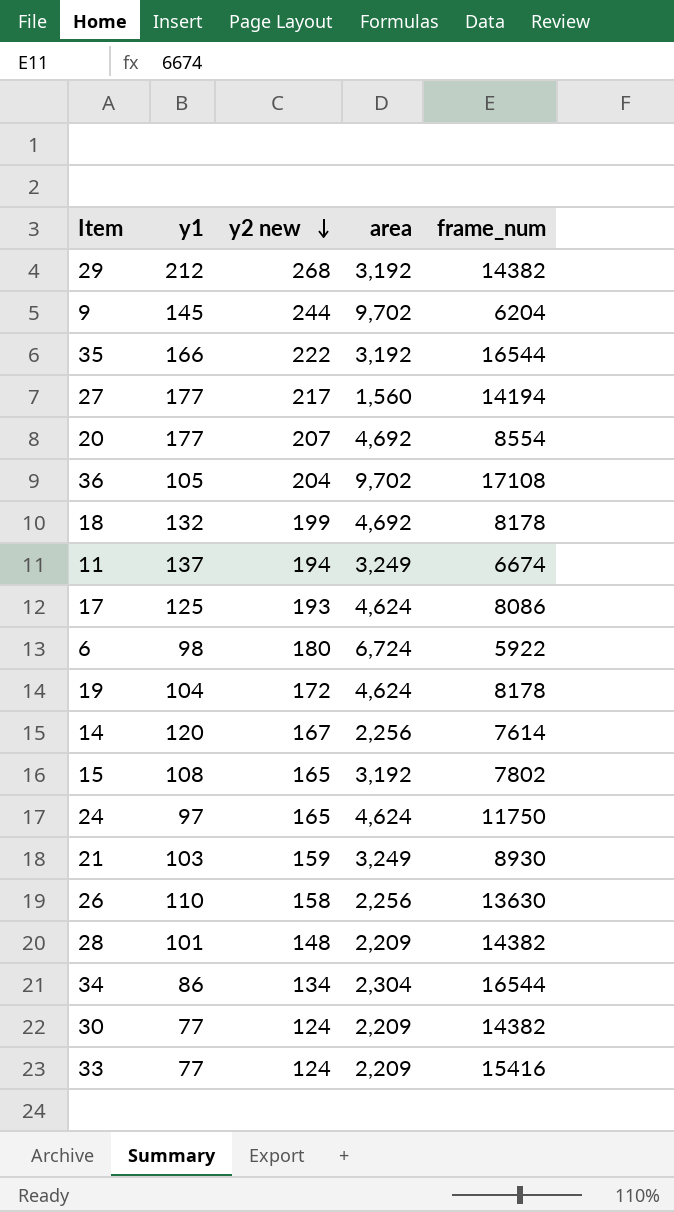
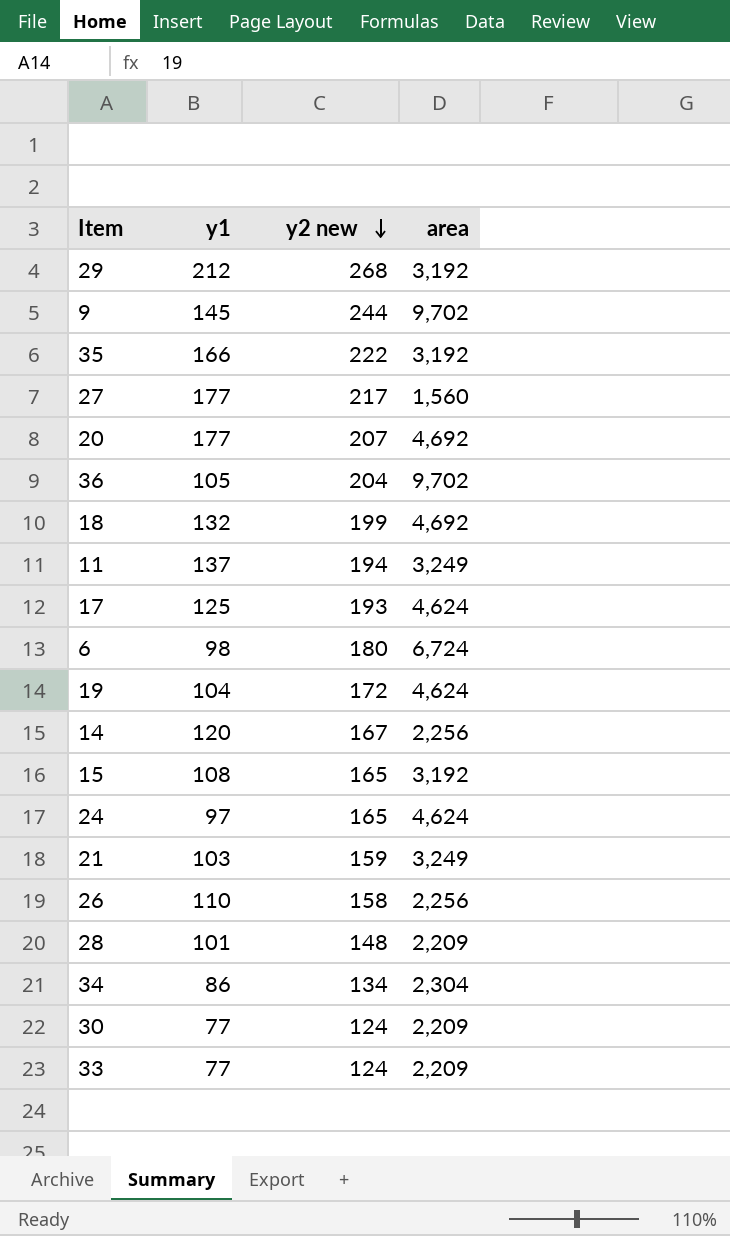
column frame_num | position: 5 -> none

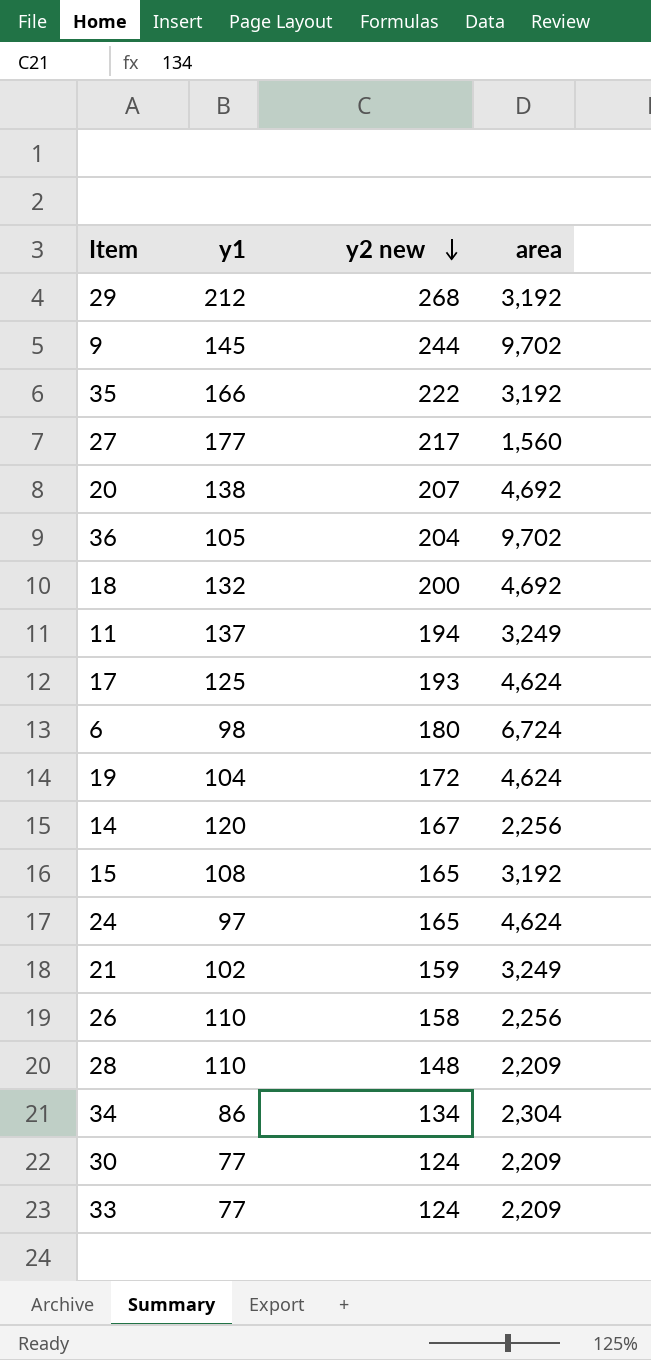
20 | y1: 177 -> 138
18 | y2 new: 199 -> 200
21 | y1: 103 -> 102
28 | y1: 101 -> 110

